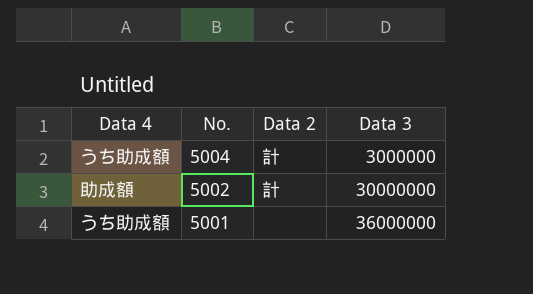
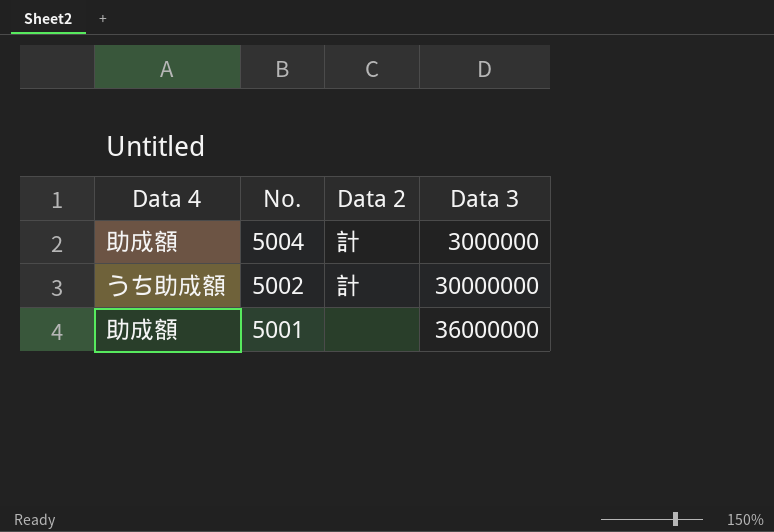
5004 | Data 4: うち助成額 -> 助成額
5002 | Data 4: 助成額 -> うち助成額
5001 | Data 4: うち助成額 -> 助成額

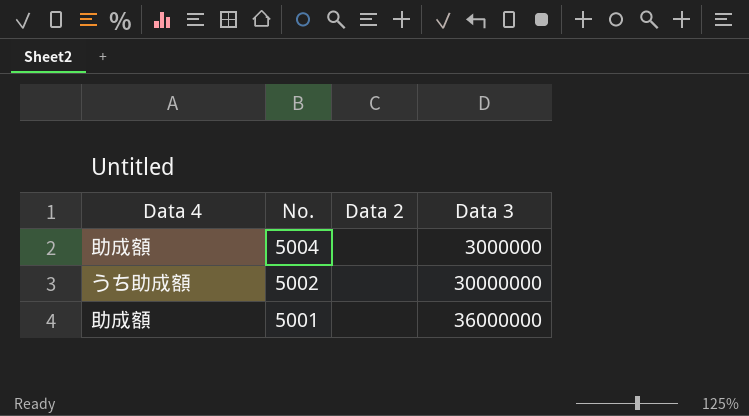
5004 | Data 2: 計 -> none
5002 | Data 2: 計 -> none

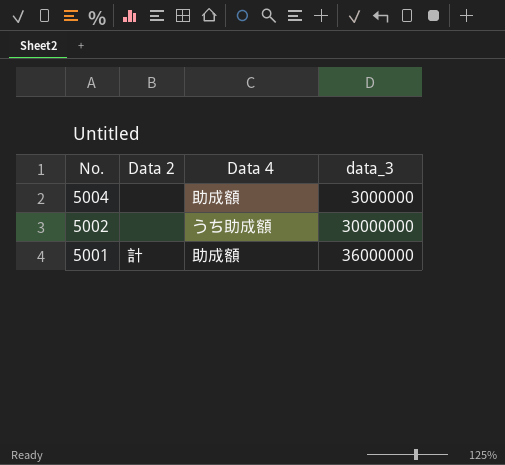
column Data 4 | position: 1 -> 3
column name: Data 3 -> data_3
5001 | Data 2: none -> 計

